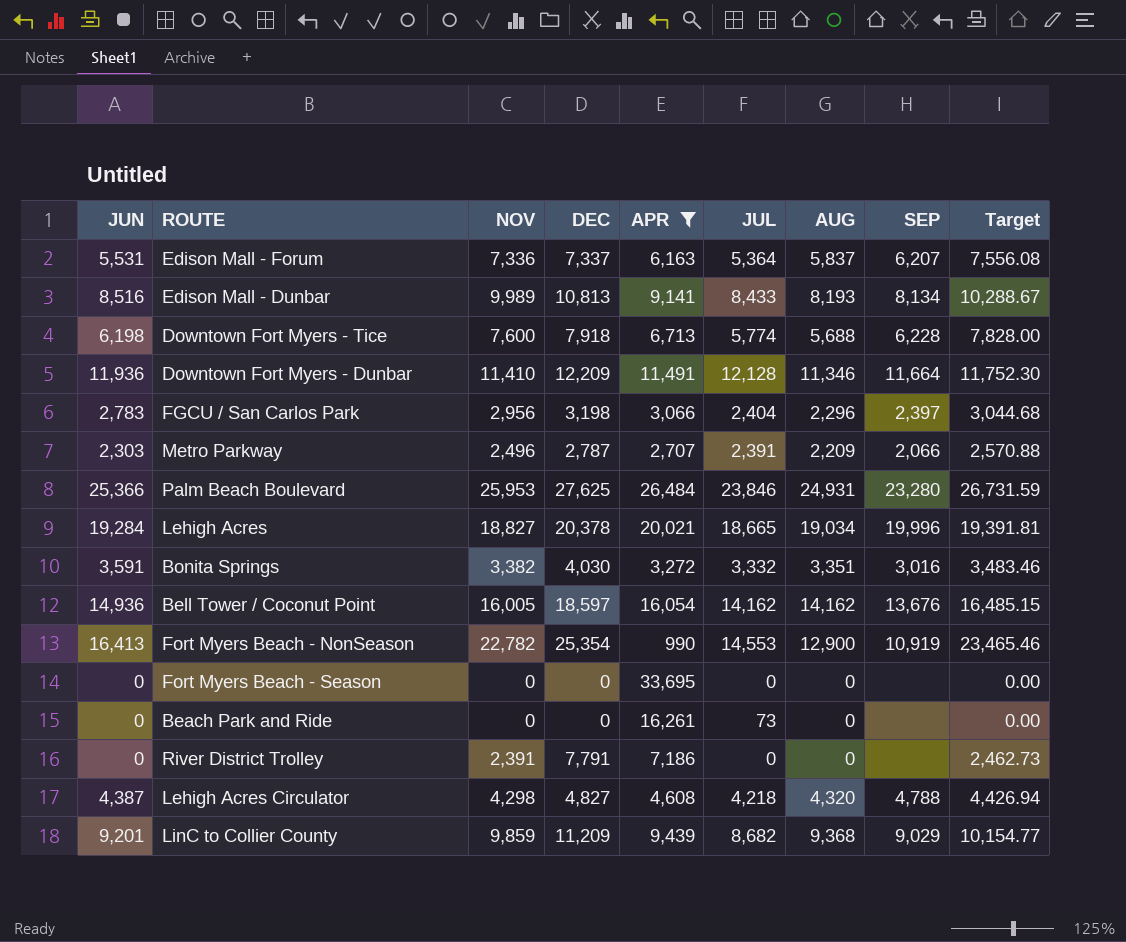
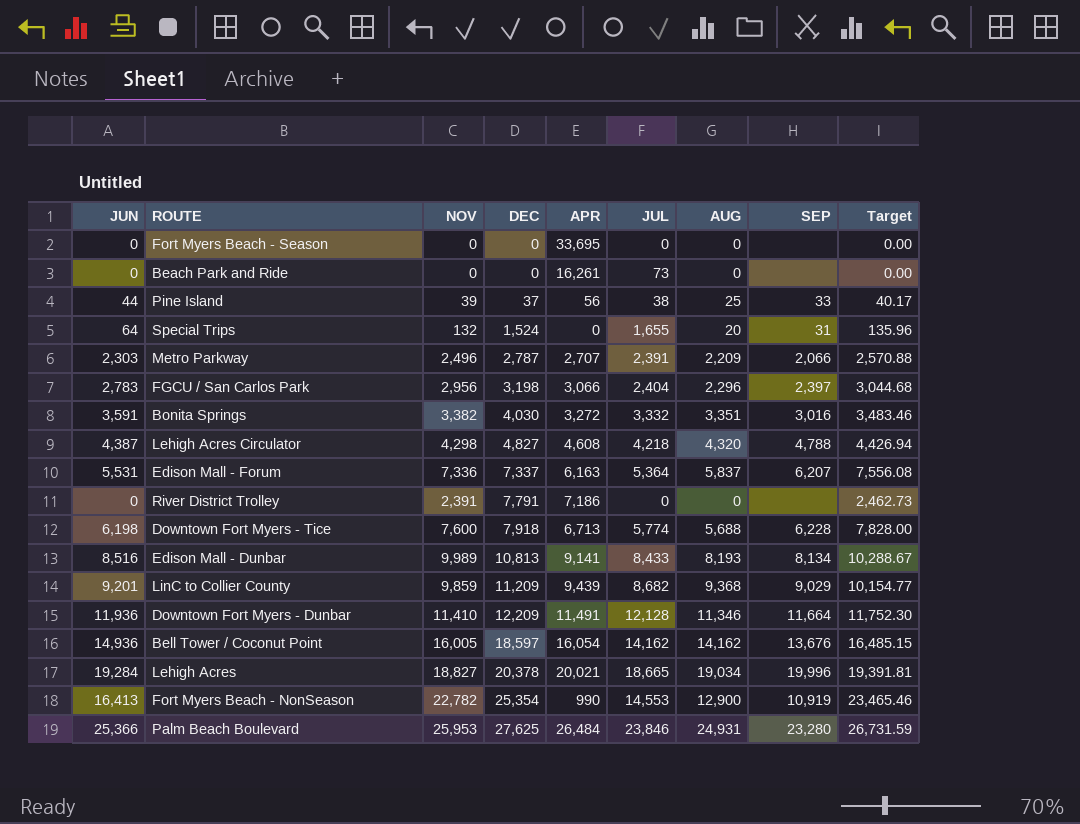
filter: APR >= 990 -> none
row order: none -> DEC ascending

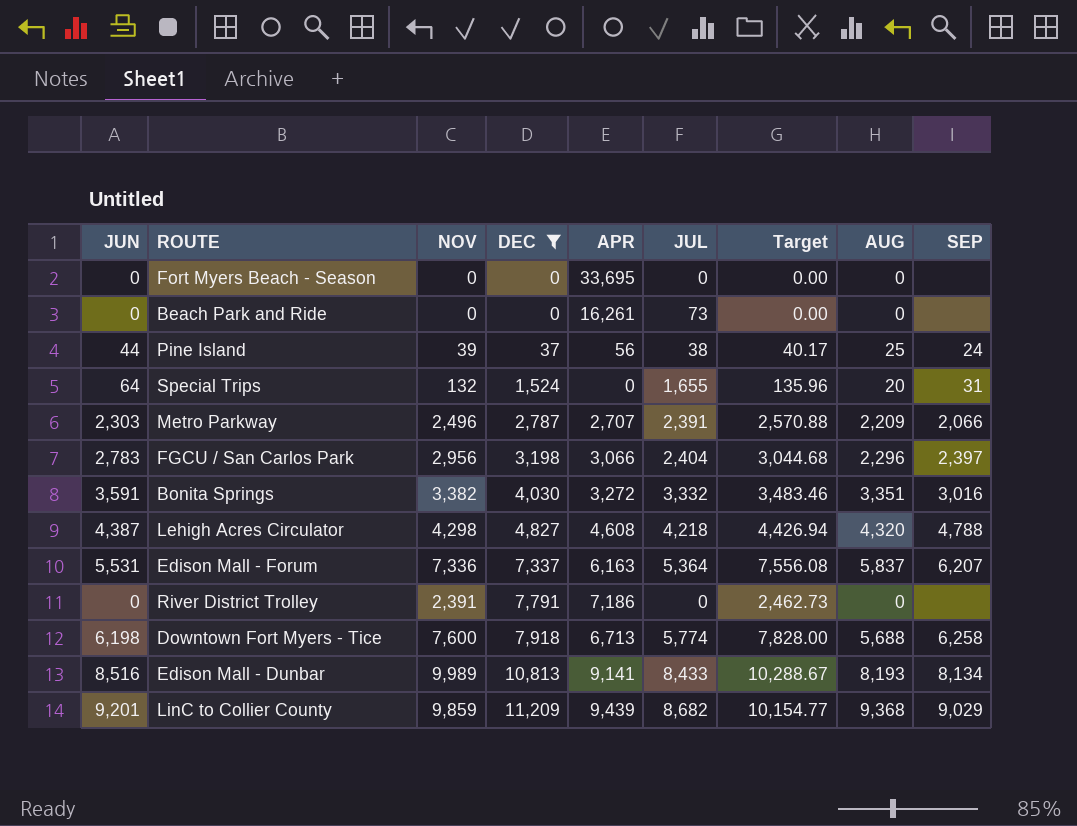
filter: none -> DEC <= 11,209
column Target | position: 9 -> 7
Pine Island | SEP: 33 -> 24
Downtown Fort Myers - Tice | SEP: 6,228 -> 6,258

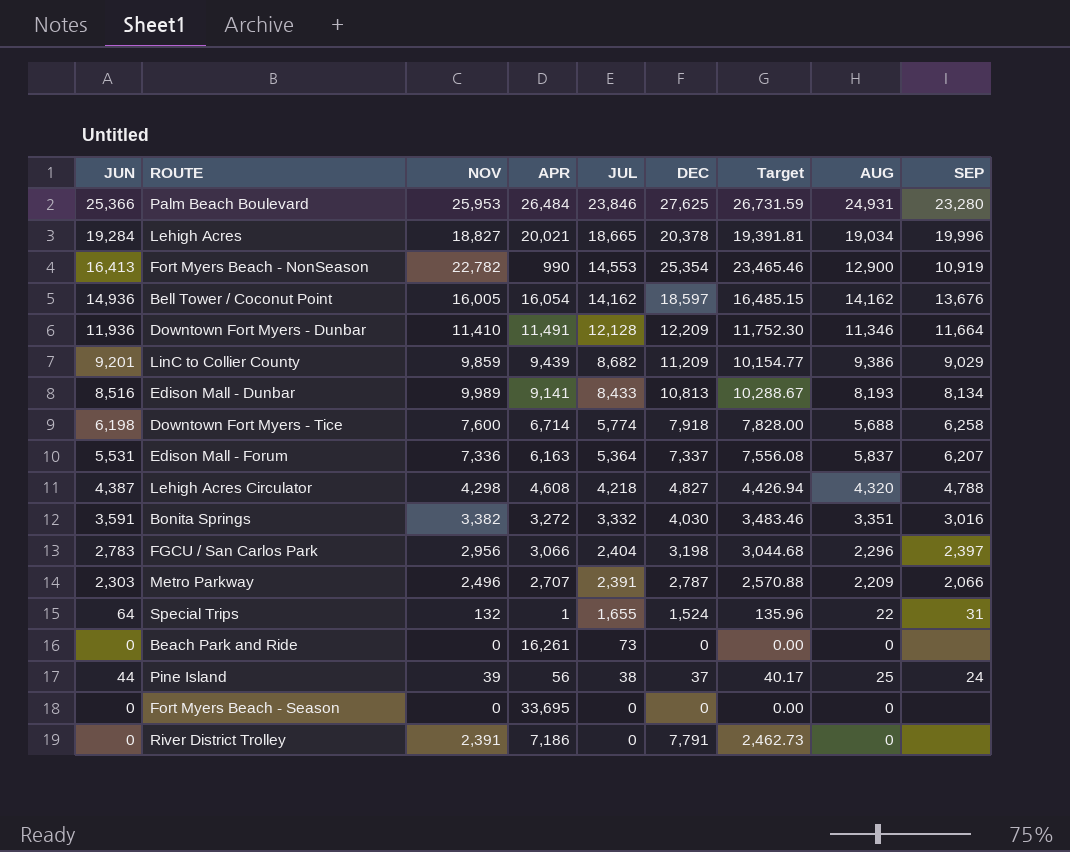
filter: DEC <= 11,209 -> none
row order: DEC ascending -> JUL descending
column DEC | position: 4 -> 6
LinC to Collier County | AUG: 9,368 -> 9,386
Downtown Fort Myers - Tice | APR: 6,713 -> 6,714
Special Trips | APR: 0 -> 1
Special Trips | AUG: 20 -> 22

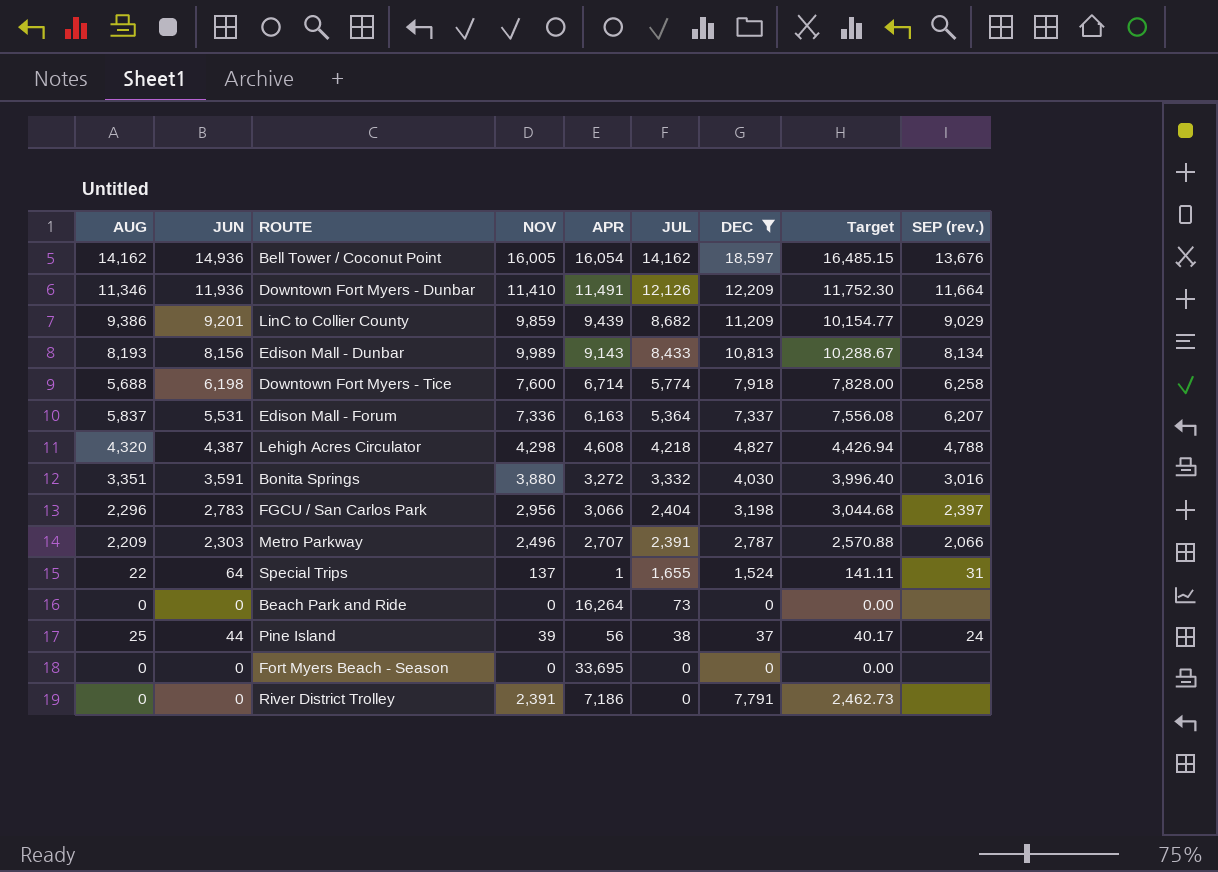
filter: none -> DEC <= 18,597
column AUG | position: 8 -> 1
column name: SEP -> SEP (rev.)
Downtown Fort Myers - Dunbar | JUL: 12,128 -> 12,126
Edison Mall - Dunbar | JUN: 8,516 -> 8,156
Edison Mall - Dunbar | APR: 9,141 -> 9,143
Bonita Springs | NOV: 3,382 -> 3,880
Bonita Springs | Target: 3,483.46 -> 3,996.40
Special Trips | NOV: 132 -> 137
Special Trips | Target: 135.96 -> 141.11
Beach Park and Ride | APR: 16,261 -> 16,264

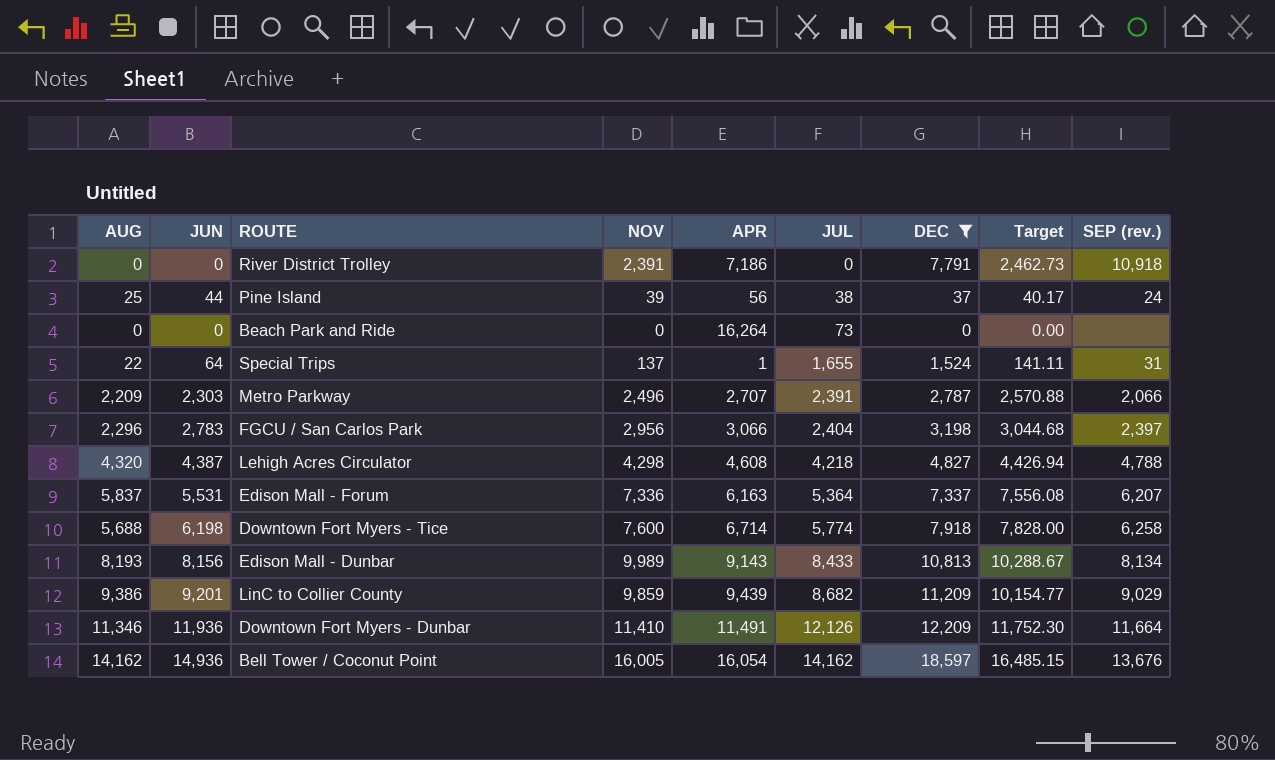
row order: JUL descending -> JUL ascending
row Bonita Springs: 3,351 | 3,591 | 3,880 | 3,272 | 3,332 | 4,030 | 3,996.40 | 3,016 -> none
row Fort Myers Beach - Season: 0 | 0 | 0 | 33,695 | 0 | 0 | 0.00 | none -> none
River District Trolley | SEP (rev.): none -> 10,918

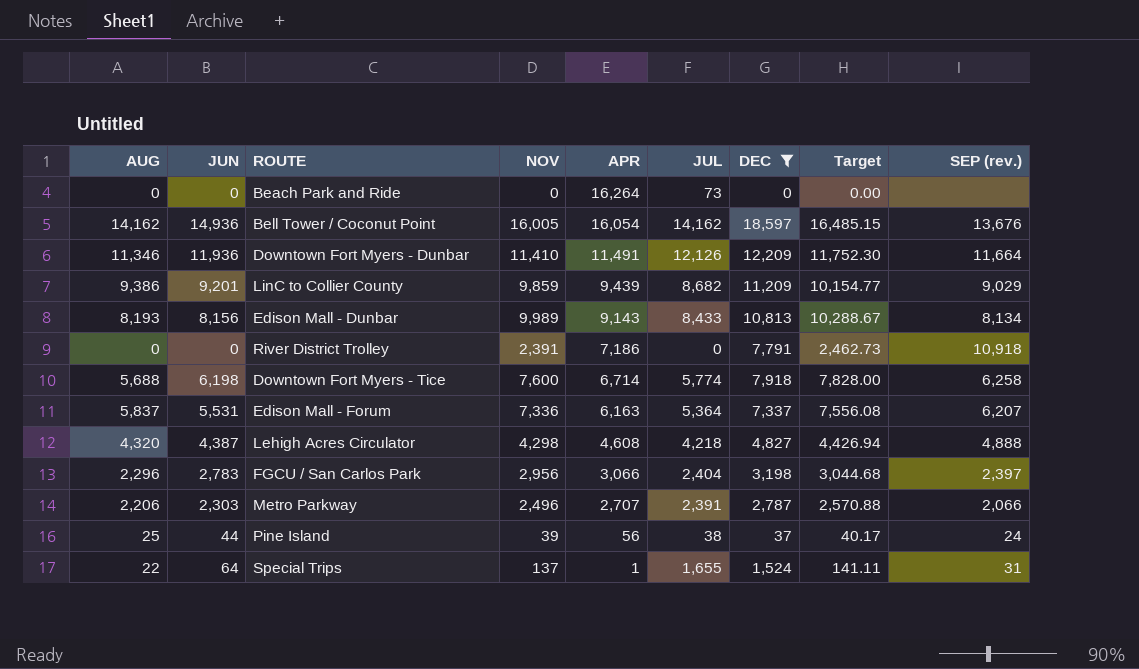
row order: JUL ascending -> APR descending
Lehigh Acres Circulator | SEP (rev.): 4,788 -> 4,888
Metro Parkway | AUG: 2,209 -> 2,206

